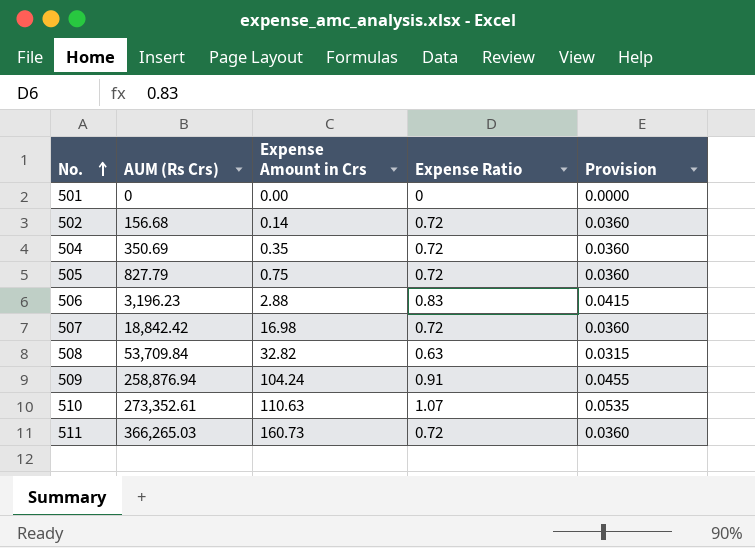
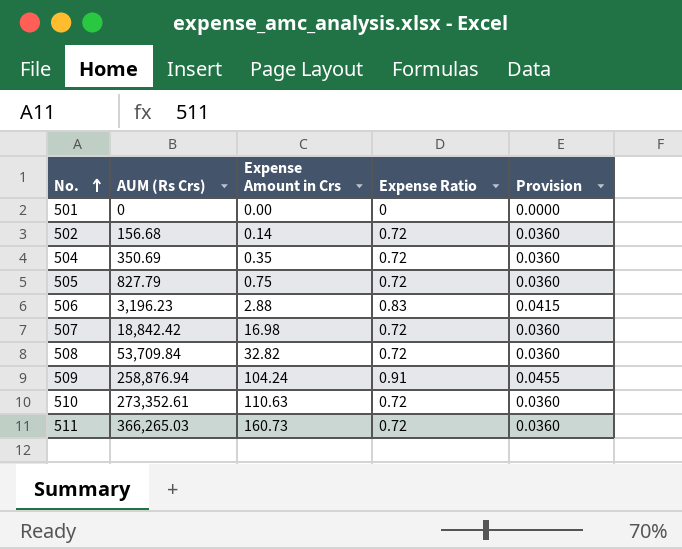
508 | Expense Ratio: 0.63 -> 0.72
508 | Provision: 0.0315 -> 0.0360
510 | Expense Ratio: 1.07 -> 0.72
510 | Provision: 0.0535 -> 0.0360

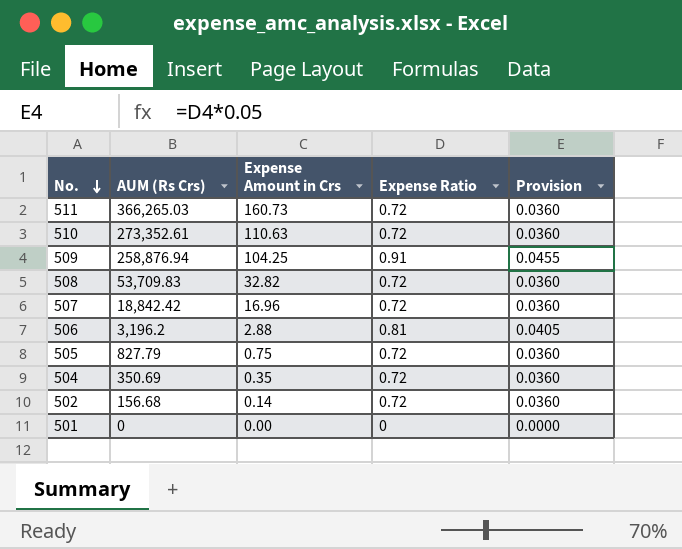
row order: No. ascending -> No. descending
509 | Expense Amount in Crs: 104.24 -> 104.25
508 | AUM (Rs Crs): 53,709.84 -> 53,709.83
507 | Expense Amount in Crs: 16.98 -> 16.96
506 | AUM (Rs Crs): 3,196.23 -> 3,196.2
506 | Expense Ratio: 0.83 -> 0.81
506 | Provision: 0.0415 -> 0.0405

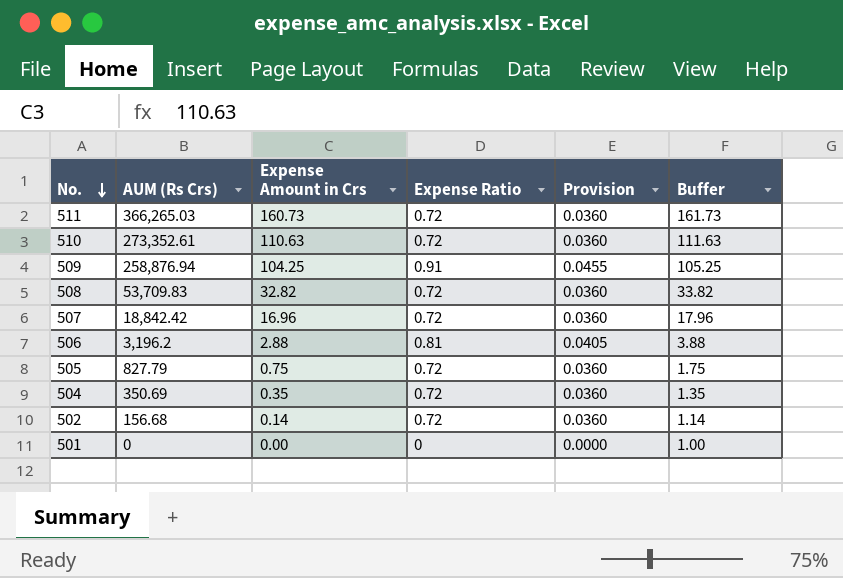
column Buffer | formula: none -> [Expense Amount in Crs] + 1

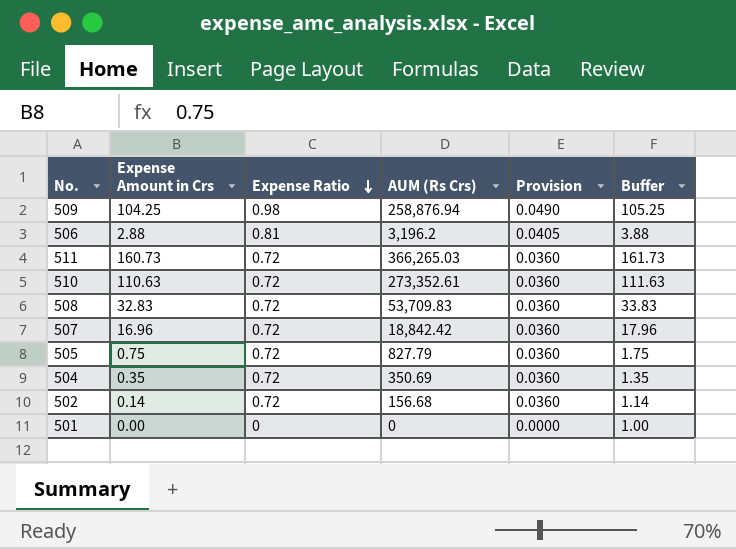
row order: No. descending -> Expense Ratio descending
column AUM (Rs Crs) | position: 2 -> 4
509 | Expense Ratio: 0.91 -> 0.98
509 | Provision: 0.0455 -> 0.0490
508 | Expense Amount in Crs: 32.82 -> 32.83
508 | Buffer: 33.82 -> 33.83

